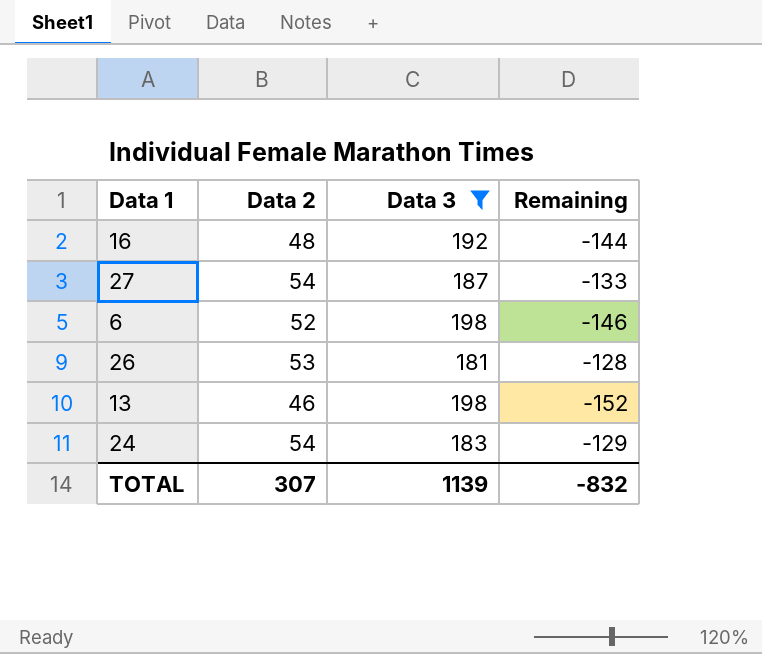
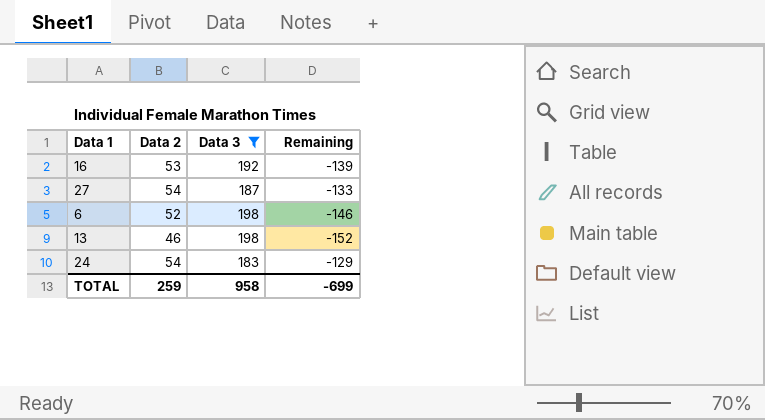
row 26: 53 | 181 | -128 -> none
16 | Data 2: 48 -> 53
16 | Remaining: -144 -> -139
TOTAL | Data 2: 307 -> 259
TOTAL | Data 3: 1139 -> 958
TOTAL | Remaining: -832 -> -699

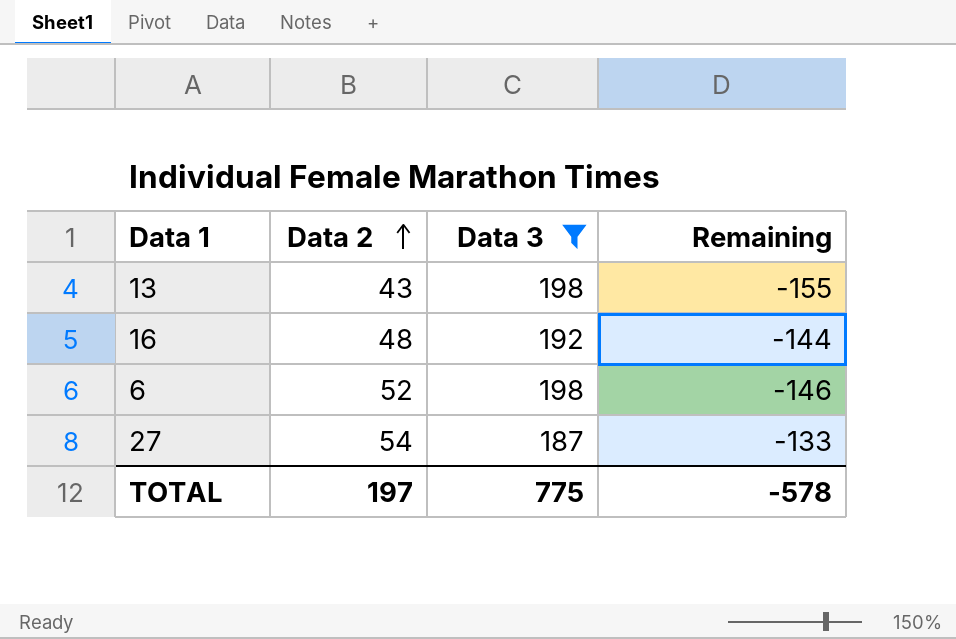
row order: none -> Data 2 ascending
row 24: 54 | 183 | -129 -> none
13 | Data 2: 46 -> 43
13 | Remaining: -152 -> -155
16 | Data 2: 53 -> 48
16 | Remaining: -139 -> -144
TOTAL | Data 2: 259 -> 197
TOTAL | Data 3: 958 -> 775
TOTAL | Remaining: -699 -> -578

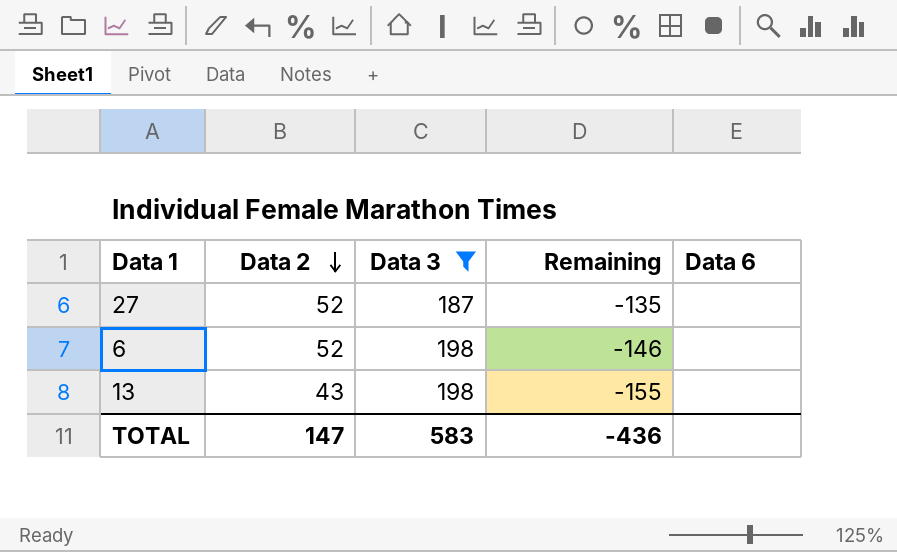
row order: Data 2 ascending -> Data 2 descending
column Data 6 | position: none -> 5
row 16: 48 | 192 | -144 -> none
27 | Data 2: 54 -> 52
27 | Remaining: -133 -> -135
TOTAL | Data 2: 197 -> 147
TOTAL | Data 3: 775 -> 583
TOTAL | Remaining: -578 -> -436

